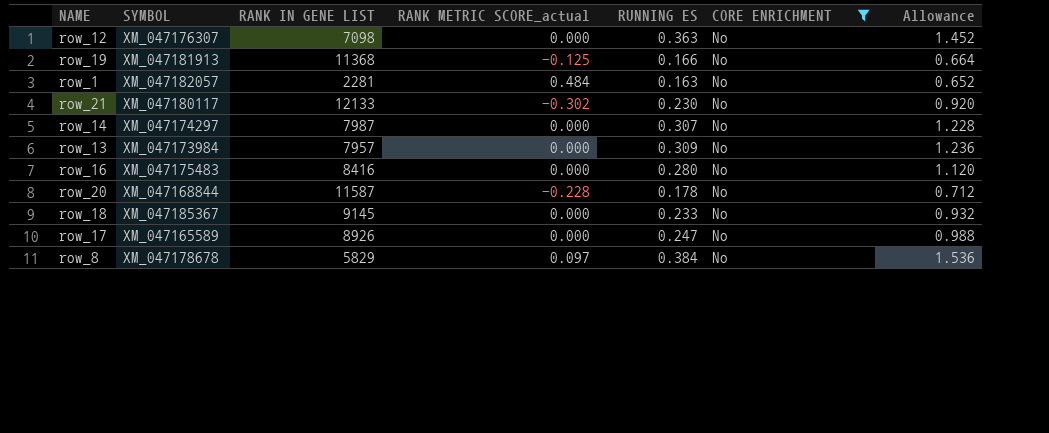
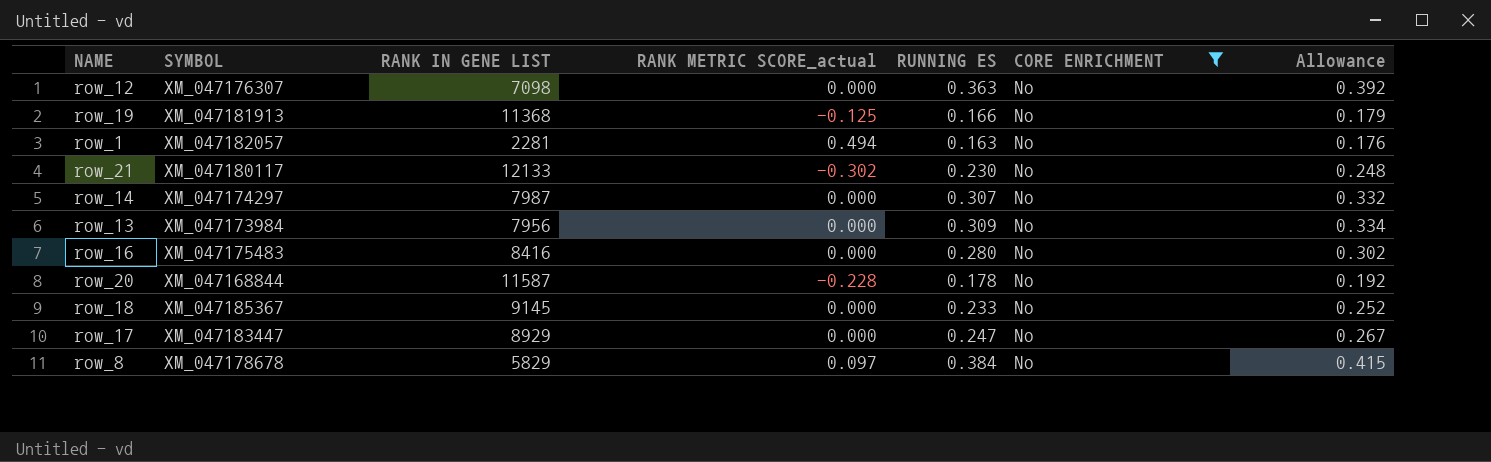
column Allowance | formula: [RUNNING ES] * 4 -> [RUNNING ES] * 1.08
row_1 | RANK METRIC SCORE_actual: 0.484 -> 0.494
row_13 | RANK IN GENE LIST: 7957 -> 7956
row_17 | SYMBOL: XM_047165589 -> XM_047183447
row_17 | RANK IN GENE LIST: 8926 -> 8929

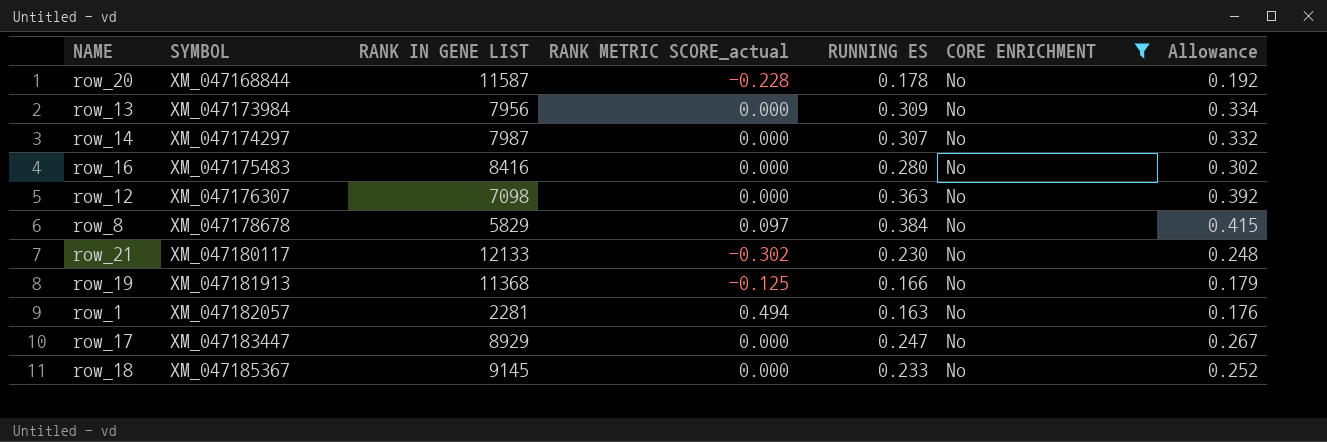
row order: none -> SYMBOL ascending

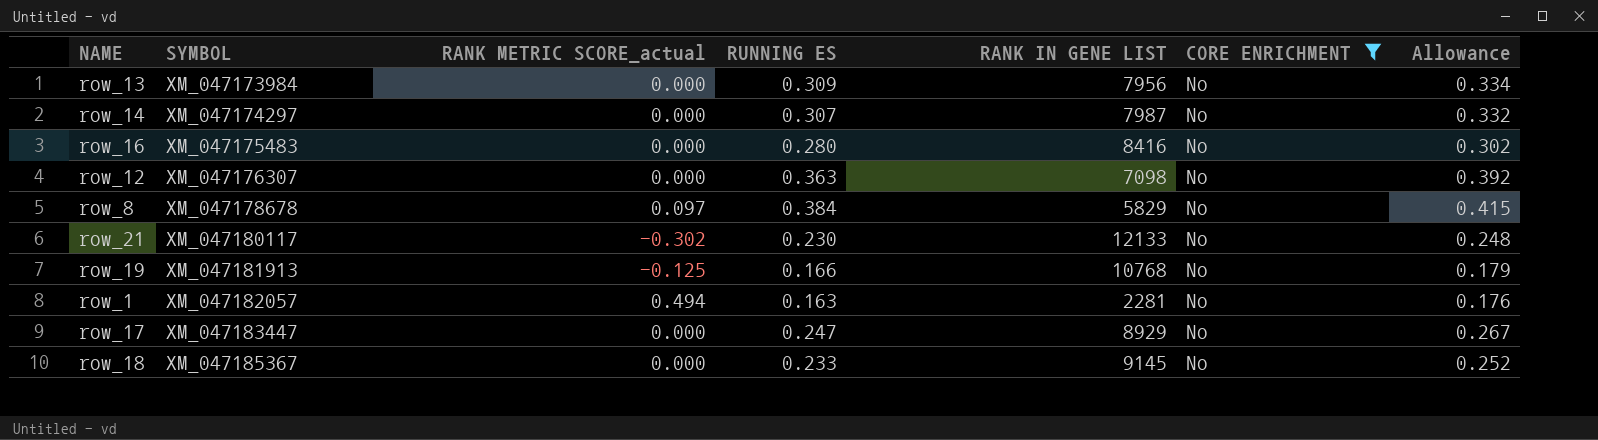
column RANK IN GENE LIST | position: 3 -> 5
row row_20: XM_047168844 | 11587 | -0.228 | 0.178 | No | 0.192 -> none
row_19 | RANK IN GENE LIST: 11368 -> 10768

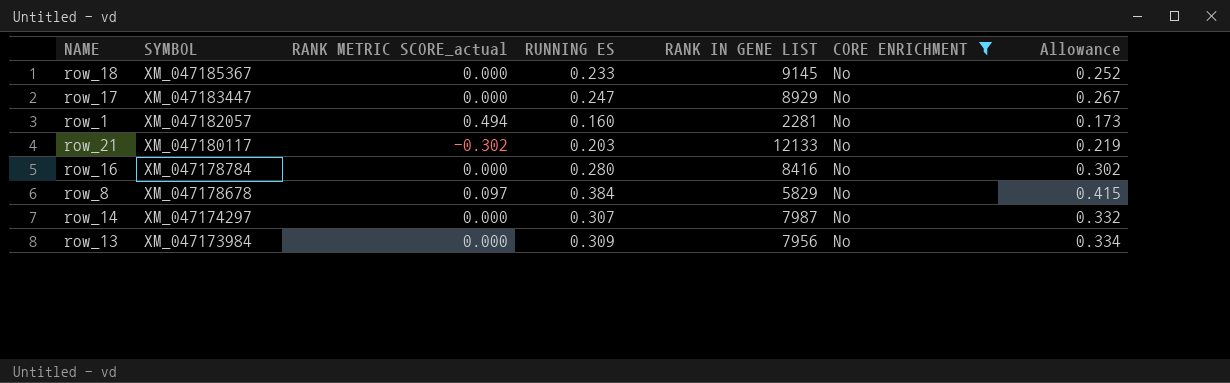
row order: SYMBOL ascending -> SYMBOL descending
row row_12: XM_047176307 | 0.000 | 0.363 | 7098 | No | 0.392 -> none
row row_19: XM_047181913 | -0.125 | 0.166 | 10768 | No | 0.179 -> none
row_1 | RUNNING ES: 0.163 -> 0.160
row_1 | Allowance: 0.176 -> 0.173
row_21 | RUNNING ES: 0.230 -> 0.203
row_21 | Allowance: 0.248 -> 0.219
row_16 | SYMBOL: XM_047175483 -> XM_047178784

